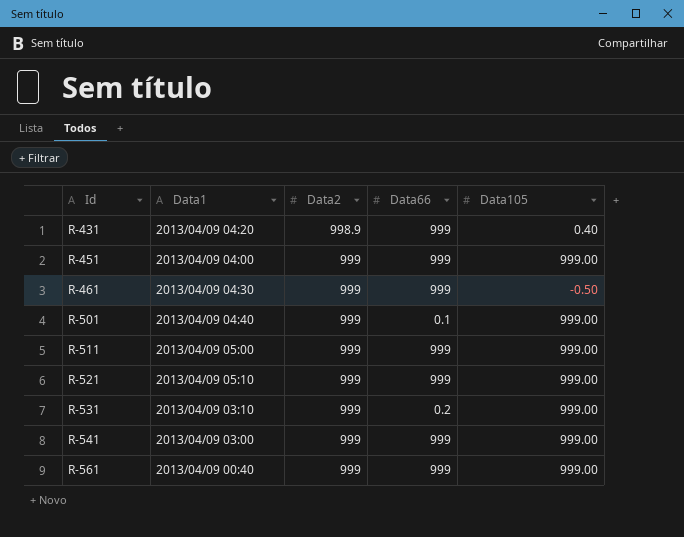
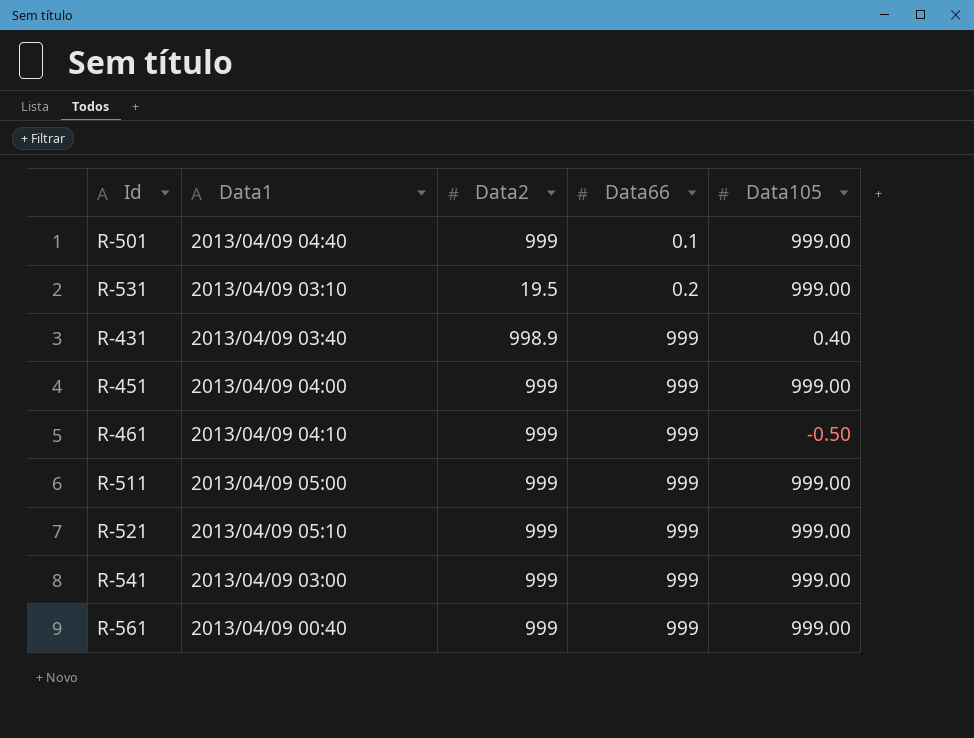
row order: Id ascending -> Data66 ascending
R-531 | Data2: 999 -> 19.5
R-431 | Data1: 2013/04/09 04:20 -> 2013/04/09 03:40
R-461 | Data1: 2013/04/09 04:30 -> 2013/04/09 04:10

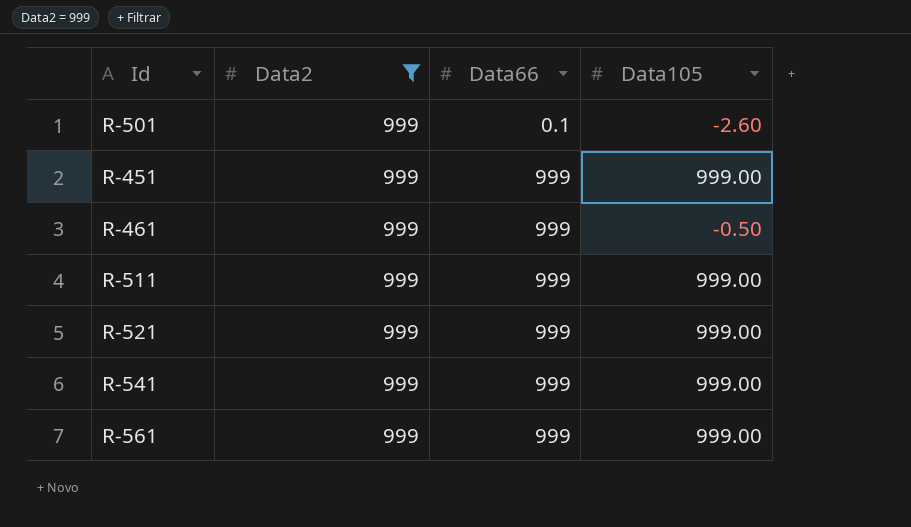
filter: none -> Data2 = 999
column Data1 | position: 2 -> none
R-501 | Data105: 999.00 -> -2.60

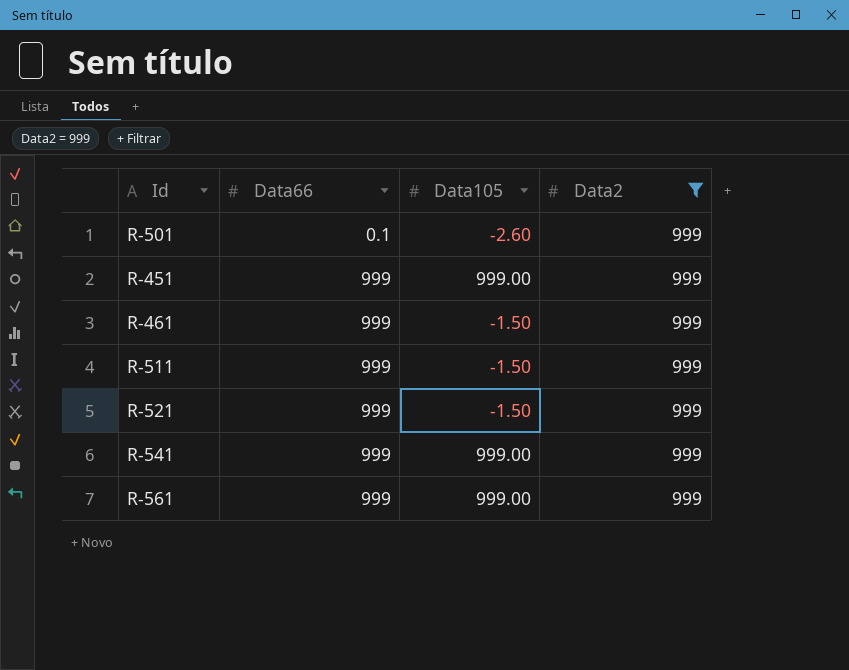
column Data2 | position: 2 -> 4
R-461 | Data105: -0.50 -> -1.50
R-511 | Data105: 999.00 -> -1.50
R-521 | Data105: 999.00 -> -1.50

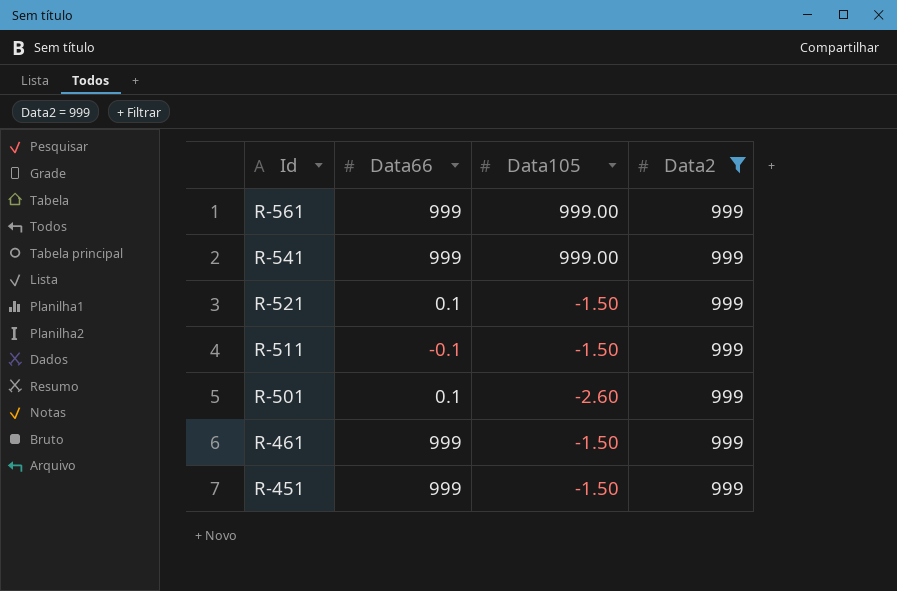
row order: Data66 ascending -> Id descending
R-521 | Data66: 999 -> 0.1
R-511 | Data66: 999 -> -0.1
R-451 | Data105: 999.00 -> -1.50

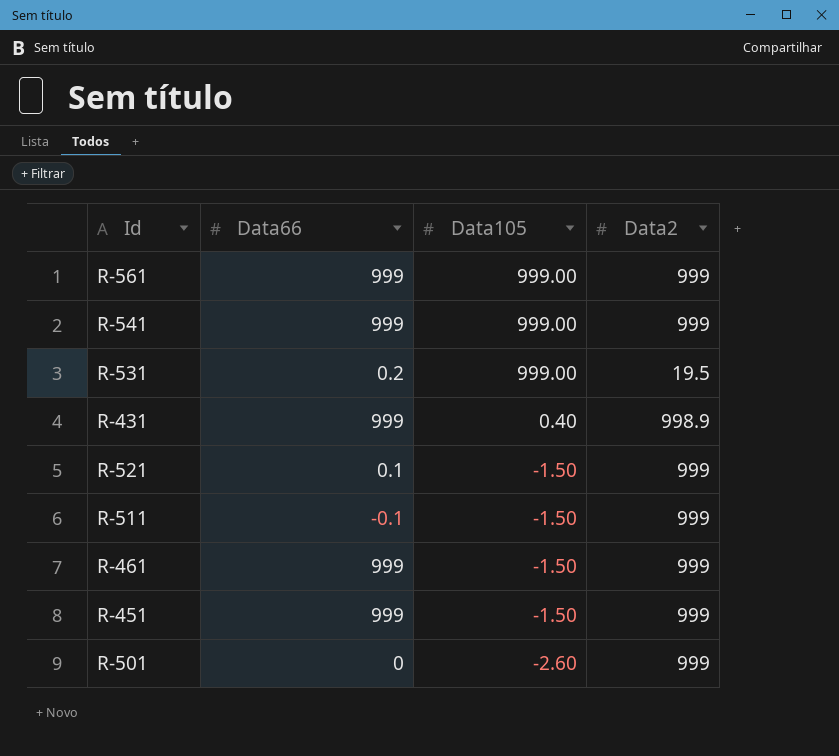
filter: Data2 = 999 -> none
row order: Id descending -> Data105 descending
R-501 | Data66: 0.1 -> 0

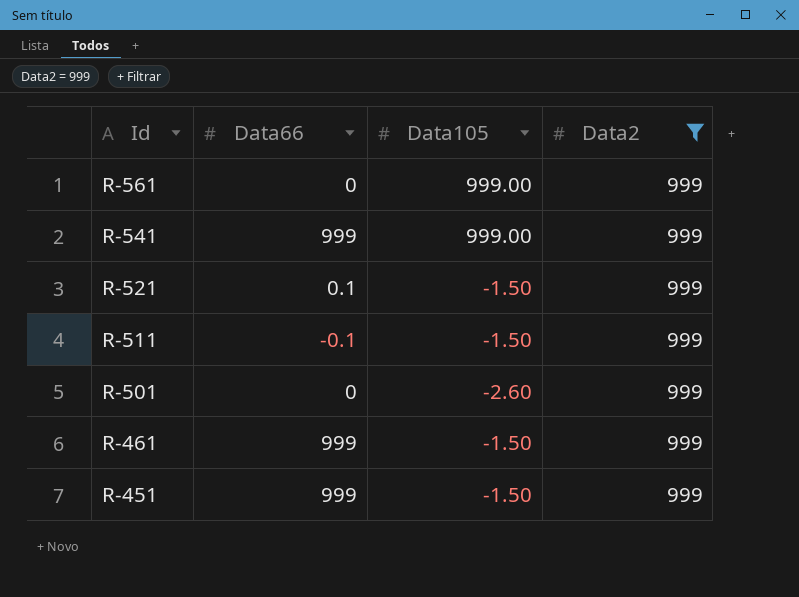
filter: none -> Data2 = 999
row order: Data105 descending -> Id descending
R-561 | Data66: 999 -> 0

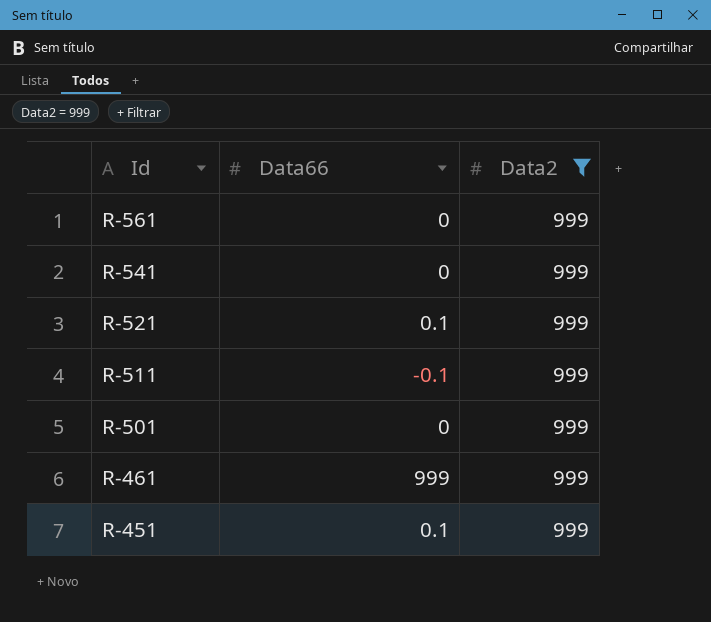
column Data105 | position: 3 -> none
R-541 | Data66: 999 -> 0
R-451 | Data66: 999 -> 0.1

